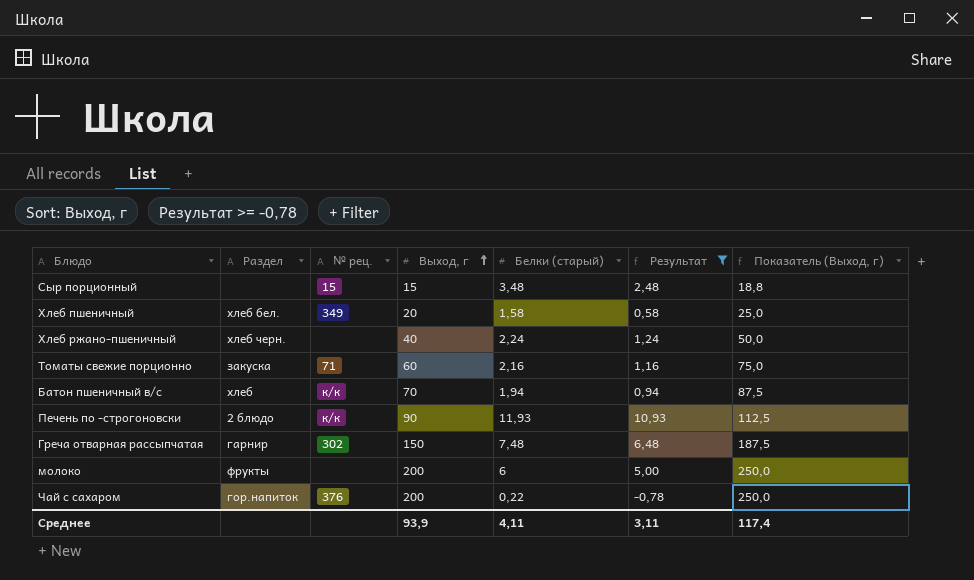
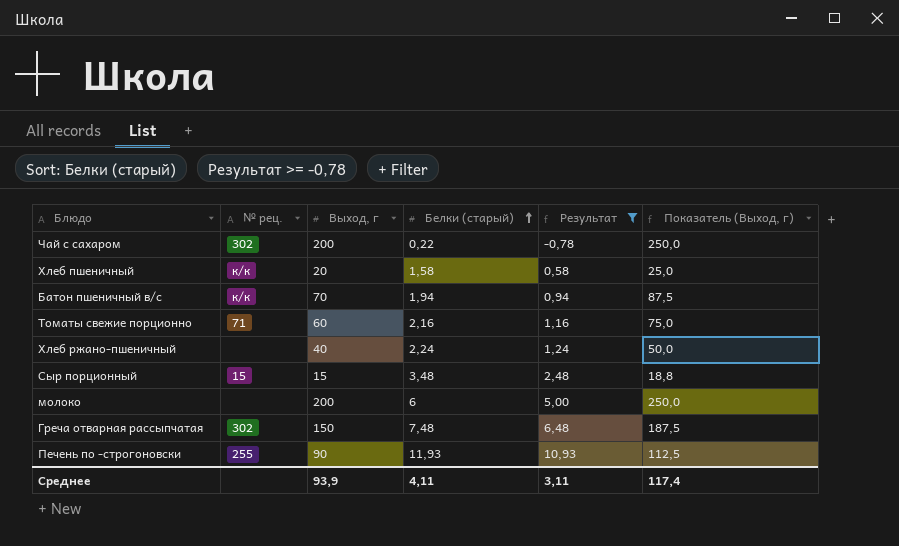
row order: Выход, г ascending -> Белки (старый) ascending
column Раздел | position: 2 -> none
Чай с сахаром | № рец.: 376 -> 302
Хлеб пшеничный | № рец.: 349 -> к/к
Печень по -строгоновски | № рец.: к/к -> 255

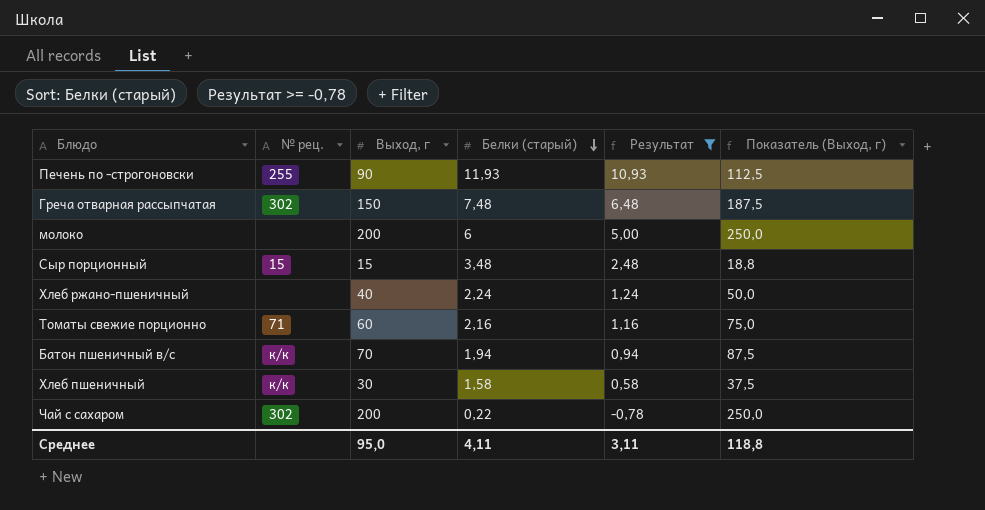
row order: Белки (старый) ascending -> Белки (старый) descending
Хлеб пшеничный | Выход, г: 20 -> 30
Хлеб пшеничный | Показатель (Выход, г): 25,0 -> 37,5
Среднее | Выход, г: 93,9 -> 95,0
Среднее | Показатель (Выход, г): 117,4 -> 118,8

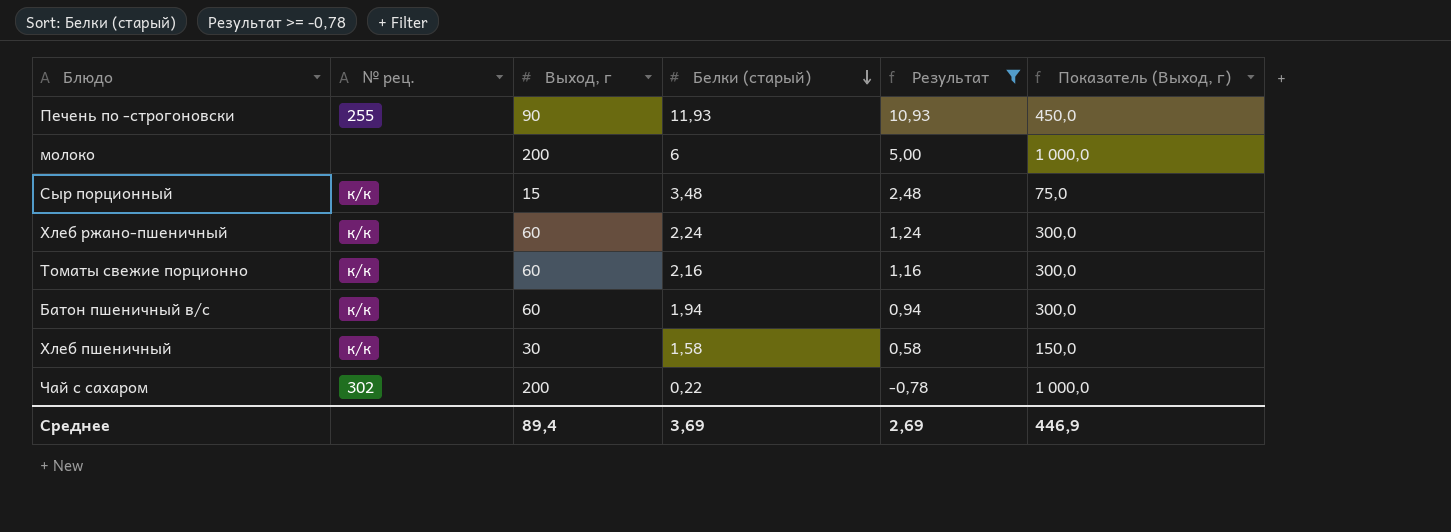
column Показатель (Выход, г) | formula: [Выход, г] * 1,25 -> [Выход, г] * 5
row Греча отварная рассыпчатая: 302 | 150 | 7,48 | 6,48 | 187,5 -> none
Сыр порционный | № рец.: 15 -> к/к
Хлеб ржано-пшеничный | № рец.: none -> к/к
Хлеб ржано-пшеничный | Выход, г: 40 -> 60
Томаты свежие порционно | № рец.: 71 -> к/к
Батон пшеничный в/с | Выход, г: 70 -> 60
Среднее | Выход, г: 95,0 -> 89,4
Среднее | Белки (старый): 4,11 -> 3,69
Среднее | Результат: 3,11 -> 2,69
Среднее | Показатель (Выход, г): 118,8 -> 446,9

